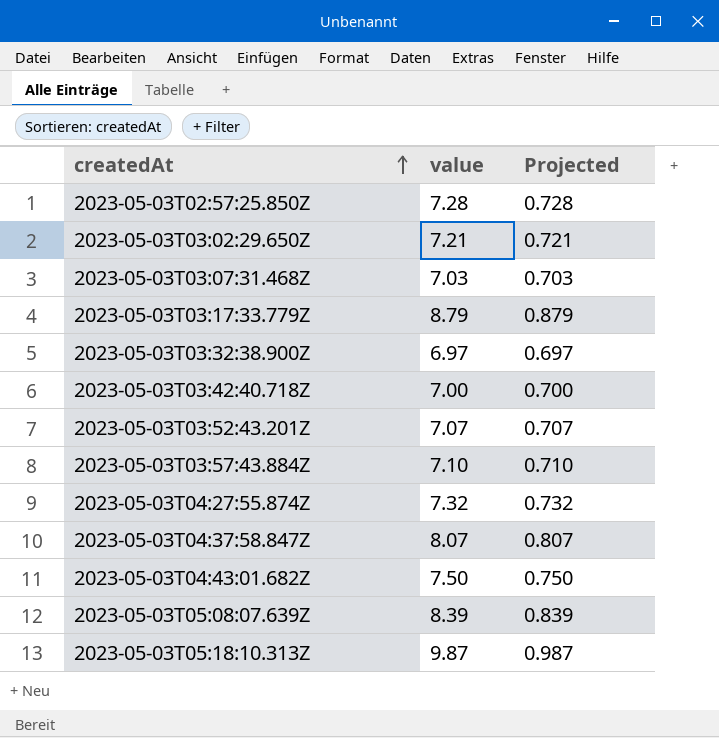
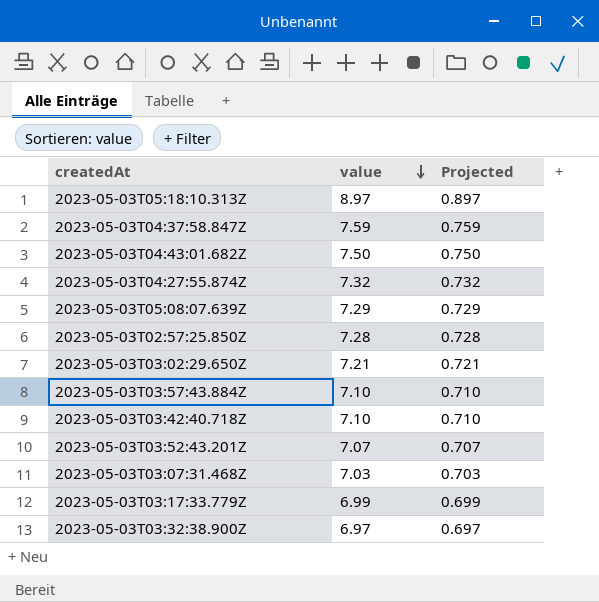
row order: createdAt ascending -> value descending
2023-05-03T05:18:10.313Z | value: 9.87 -> 8.97
2023-05-03T05:18:10.313Z | Projected: 0.987 -> 0.897
2023-05-03T04:37:58.847Z | value: 8.07 -> 7.59
2023-05-03T04:37:58.847Z | Projected: 0.807 -> 0.759
2023-05-03T05:08:07.639Z | value: 8.39 -> 7.29
2023-05-03T05:08:07.639Z | Projected: 0.839 -> 0.729
2023-05-03T03:42:40.718Z | value: 7.00 -> 7.10
2023-05-03T03:42:40.718Z | Projected: 0.700 -> 0.710
2023-05-03T03:17:33.779Z | value: 8.79 -> 6.99
2023-05-03T03:17:33.779Z | Projected: 0.879 -> 0.699

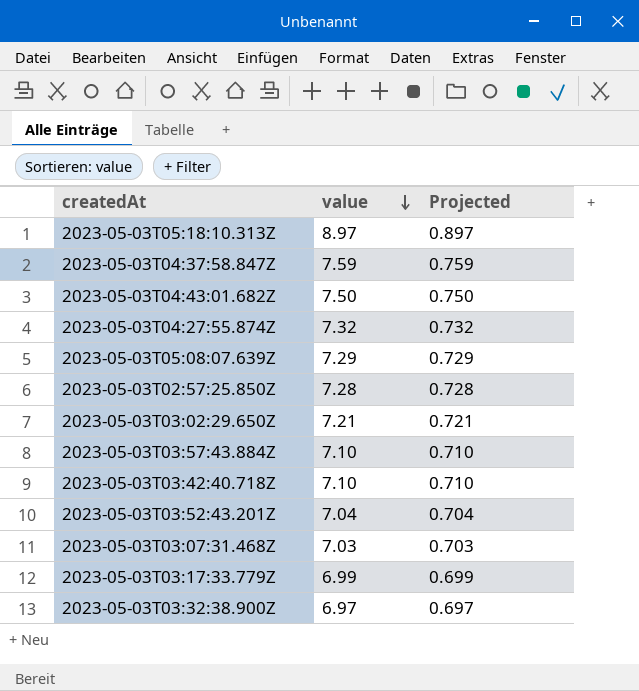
2023-05-03T03:52:43.201Z | value: 7.07 -> 7.04
2023-05-03T03:52:43.201Z | Projected: 0.707 -> 0.704

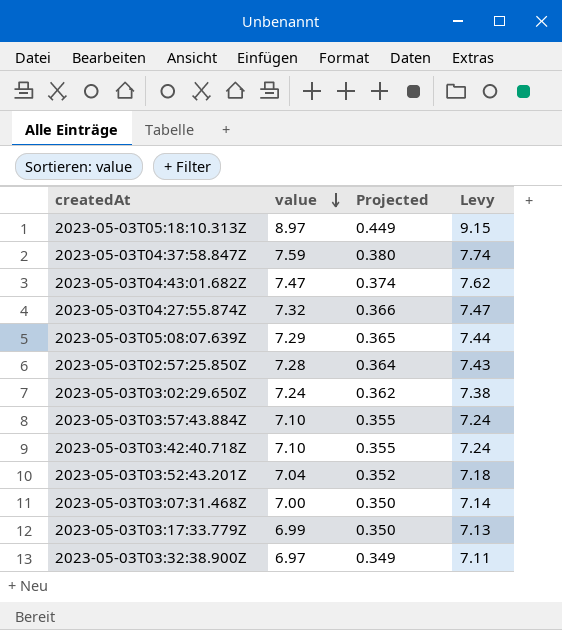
column Projected | formula: [value] * 0.1 -> [value] * 0.05
column Levy | formula: none -> [value] * 1.02
2023-05-03T04:43:01.682Z | value: 7.50 -> 7.47
2023-05-03T03:02:29.650Z | value: 7.21 -> 7.24
2023-05-03T03:07:31.468Z | value: 7.03 -> 7.00

